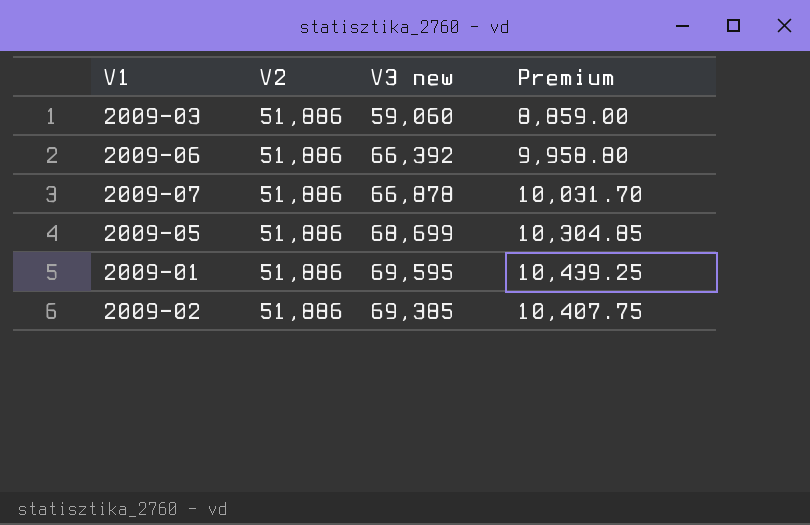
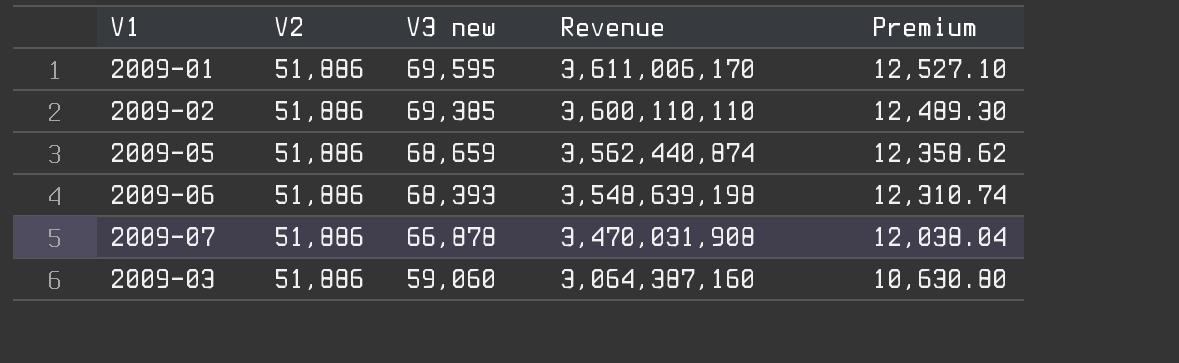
row order: none -> V3 new descending
column Revenue | formula: none -> [V2] * [V3 new]
column Premium | formula: [V3 new] * 0.15 -> [V3 new] * 0.18
2009-05 | V3 new: 68,699 -> 68,659
2009-06 | V3 new: 66,392 -> 68,393

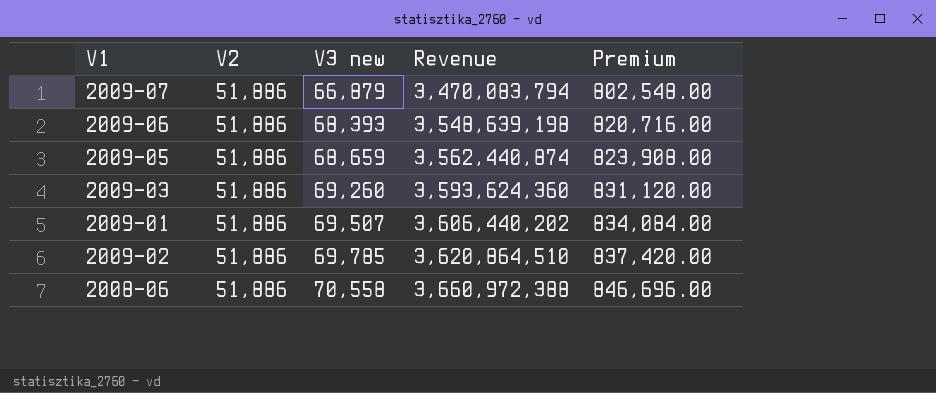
row order: V3 new descending -> V3 new ascending
column Premium | formula: [V3 new] * 0.18 -> [V3 new] * 12
2009-07 | V3 new: 66,878 -> 66,879
2009-07 | Revenue: 3,470,031,908 -> 3,470,083,794
2009-03 | V3 new: 59,060 -> 69,260
2009-03 | Revenue: 3,064,387,160 -> 3,593,624,360
2009-01 | V3 new: 69,595 -> 69,507
2009-01 | Revenue: 3,611,006,170 -> 3,606,440,202
2009-02 | V3 new: 69,385 -> 69,785
2009-02 | Revenue: 3,600,110,110 -> 3,620,864,510
row 2008-06: none -> 51,886 | 70,558 | 3,660,972,388 | 846,696.00

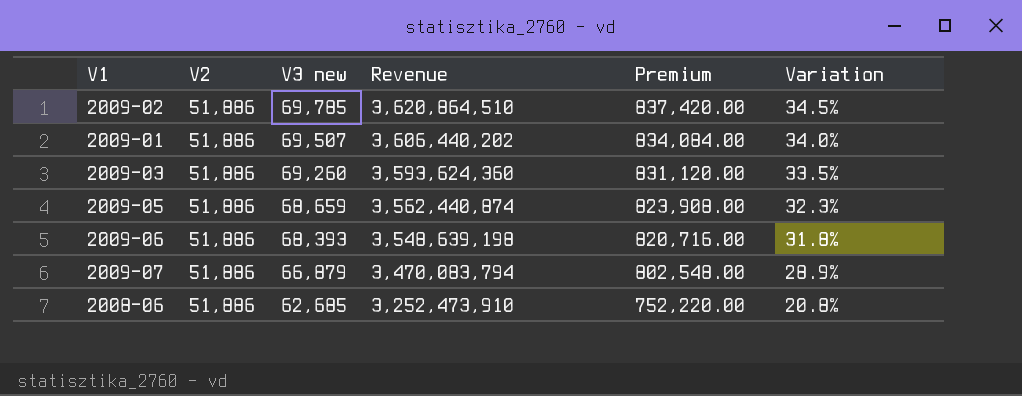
row order: V3 new ascending -> V3 new descending
column Variation | formula: none -> ([V3 new] - [V2]) / [V2]
2008-06 | V3 new: 70,558 -> 62,685
2008-06 | Revenue: 3,660,972,388 -> 3,252,473,910
2008-06 | Premium: 846,696.00 -> 752,220.00

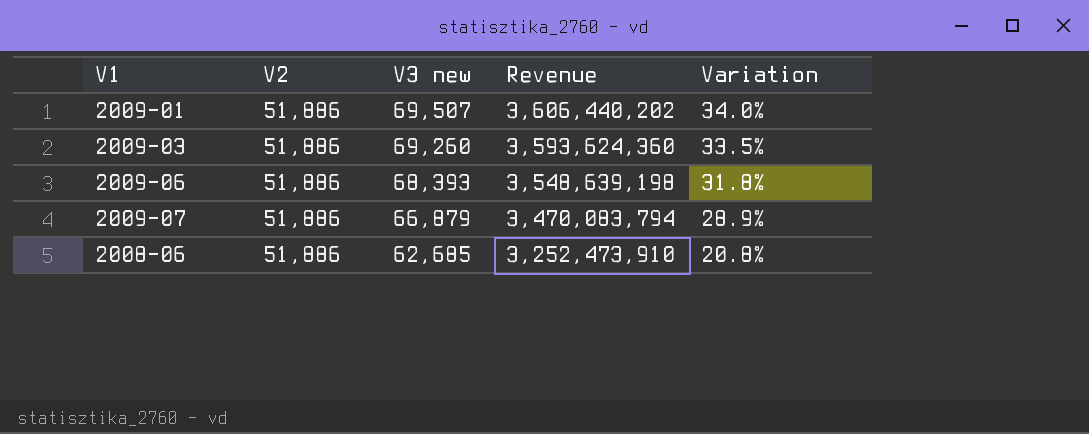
column Premium | formula: [V3 new] * 12 -> none
row 2009-02: 51,886 | 69,785 | 3,620,864,510 | 837,420.00 | 34.5% -> none
row 2009-05: 51,886 | 68,659 | 3,562,440,874 | 823,908.00 | 32.3% -> none

